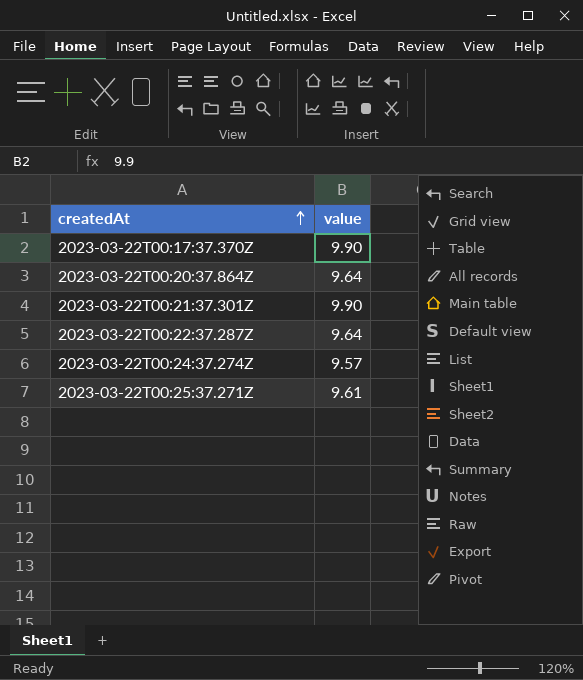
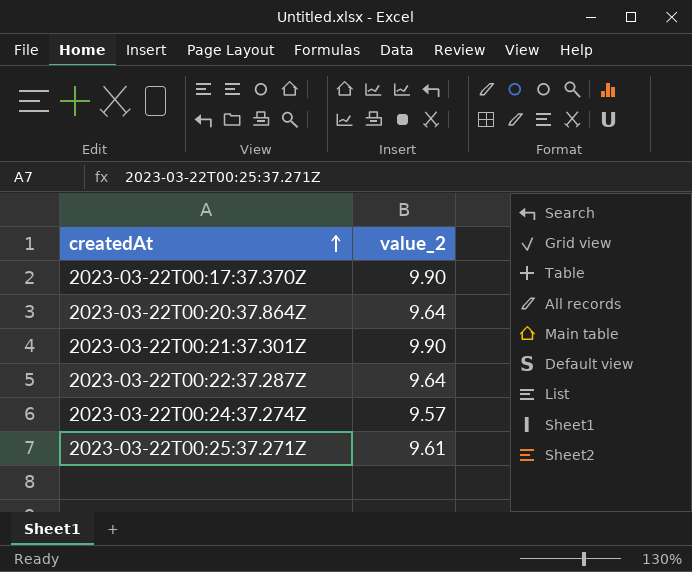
column name: value -> value_2

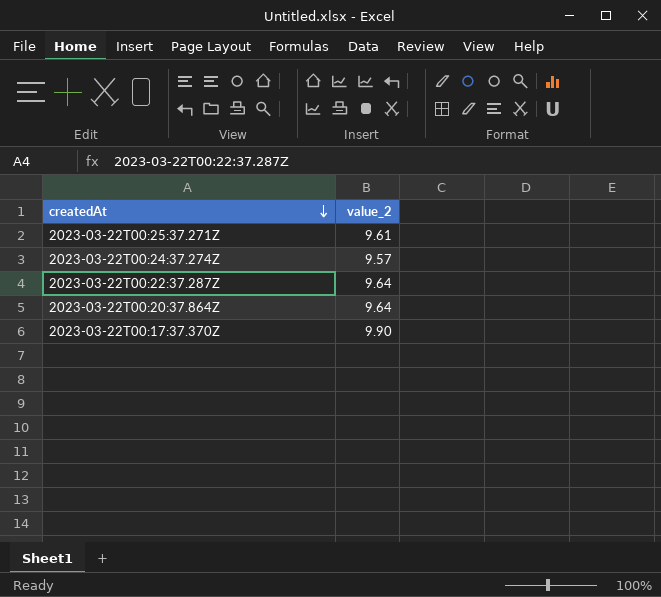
row order: createdAt ascending -> createdAt descending
row 2023-03-22T00:21:37.301Z: 9.90 -> none

